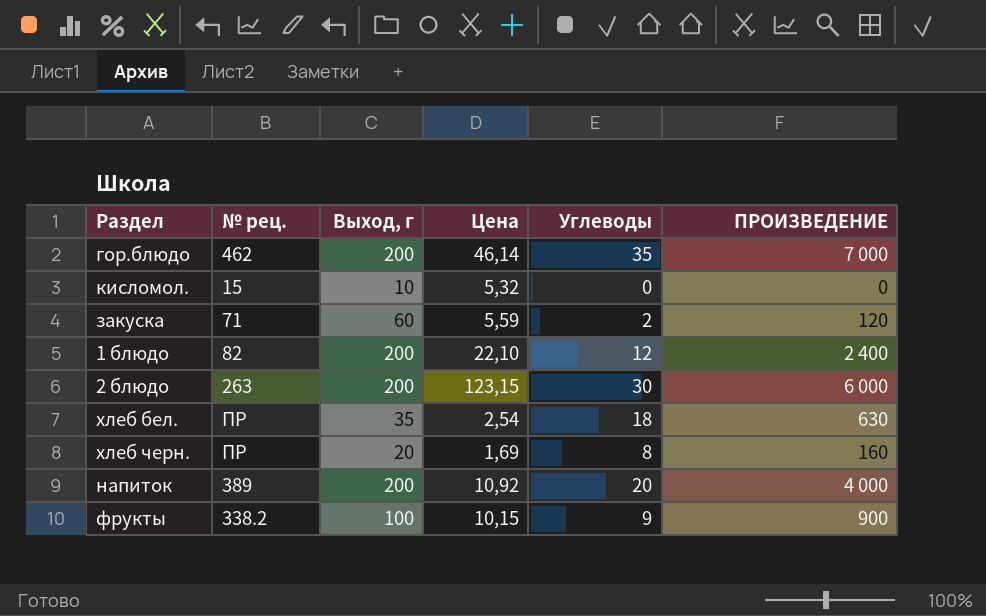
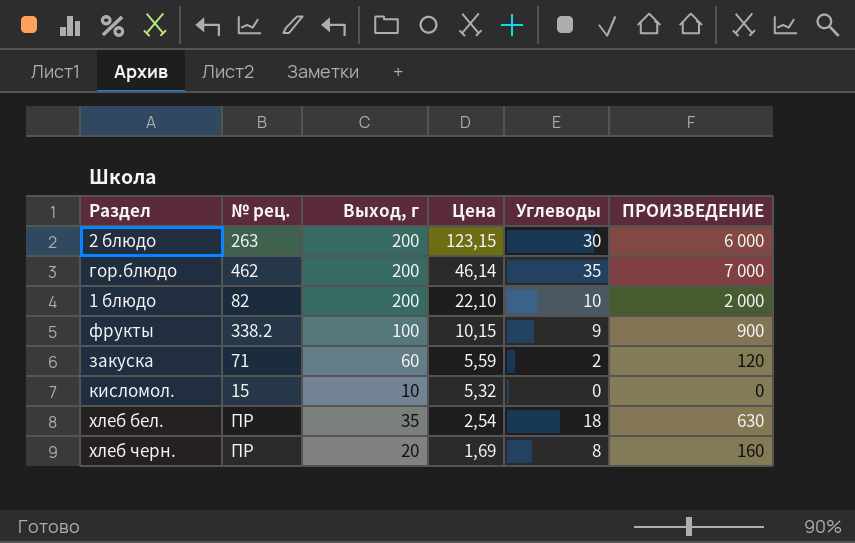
row order: none -> Цена descending
row напиток: 389 | 200 | 10,92 | 20 | 4 000 -> none
1 блюдо | Углеводы: 12 -> 10
1 блюдо | ПРОИЗВЕДЕНИЕ: 2 400 -> 2 000

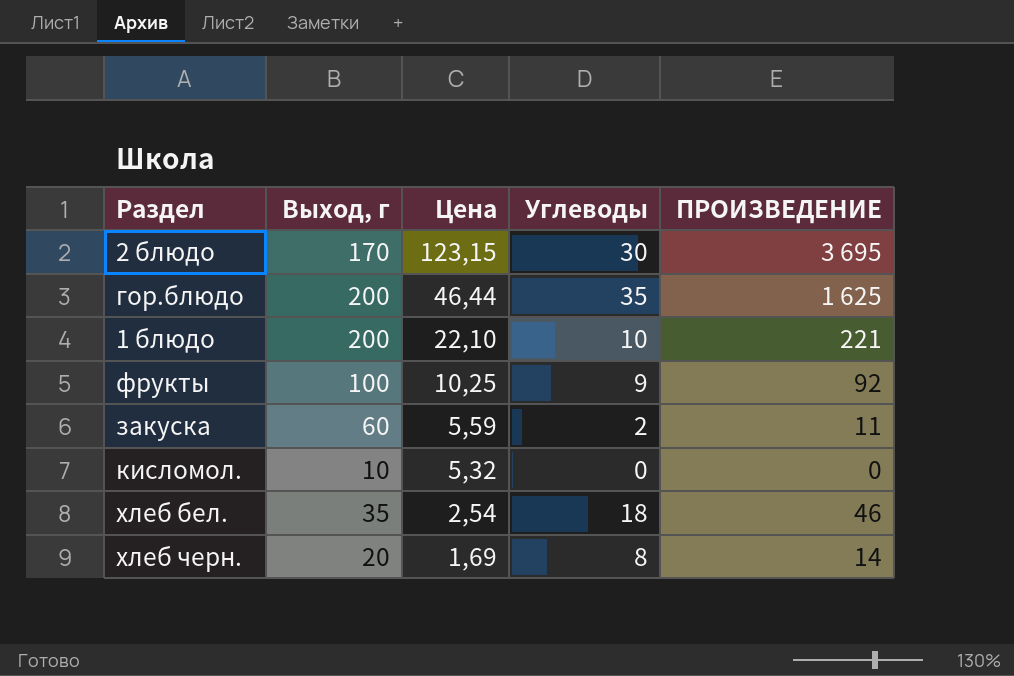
column № рец. | position: 2 -> none
column ПРОИЗВЕДЕНИЕ | formula: [Выход, г] * [Углеводы] -> [Цена] * [Углеводы]
2 блюдо | Выход, г: 200 -> 170
гор.блюдо | Цена: 46,14 -> 46,44
фрукты | Цена: 10,15 -> 10,25

